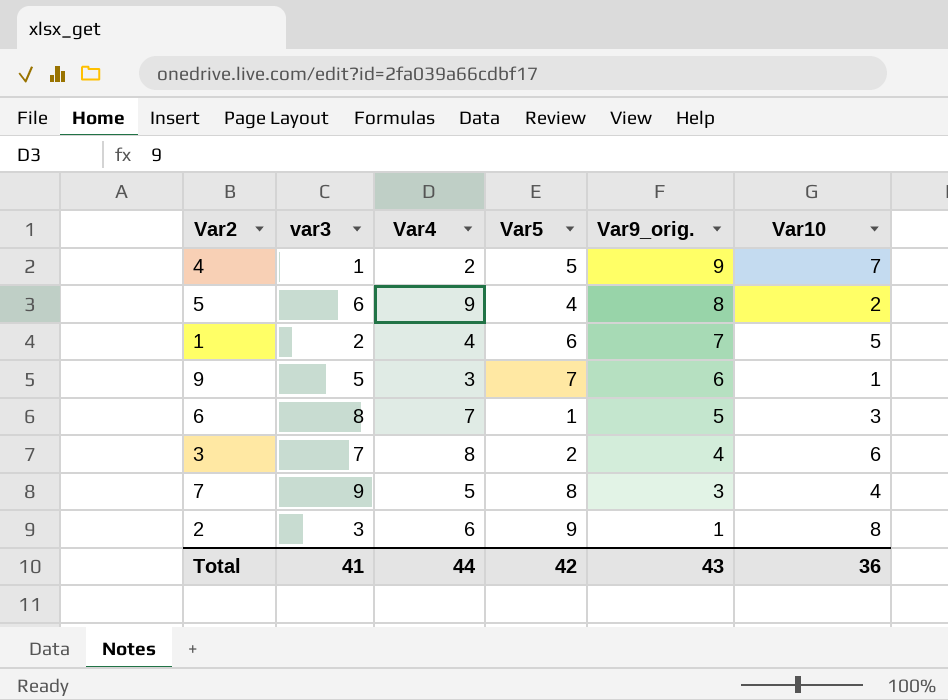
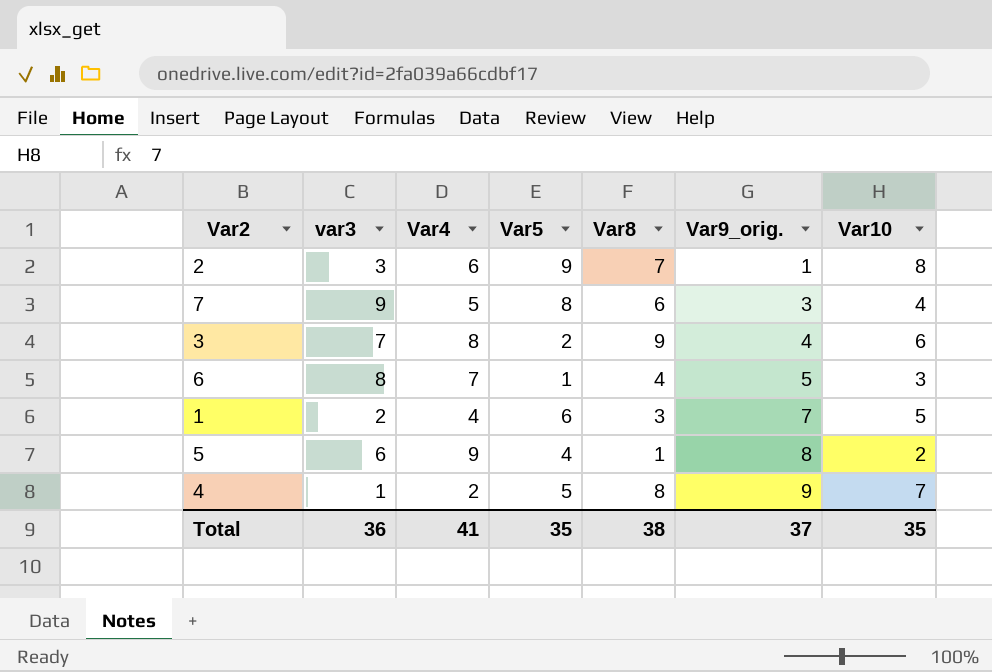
row order: Var9_orig. descending -> Var9_orig. ascending
column Var8 | position: none -> 5
row 9: 5 | 3 | 7 | 6 | 1 -> none
Total | var3: 41 -> 36
Total | Var4: 44 -> 41
Total | Var5: 42 -> 35
Total | Var9_orig.: 43 -> 37
Total | Var10: 36 -> 35

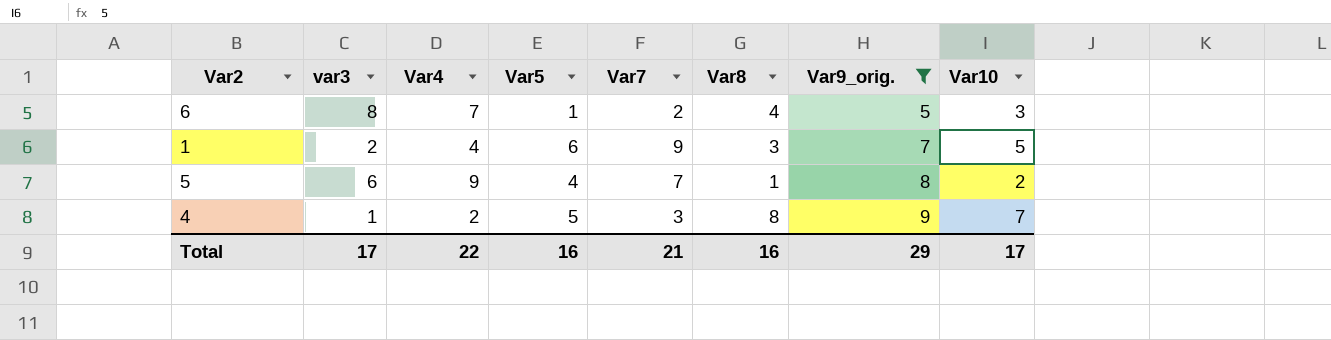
filter: none -> Var9_orig. >= 5
column Var7 | position: none -> 5
Total | var3: 36 -> 17
Total | Var4: 41 -> 22
Total | Var5: 35 -> 16
Total | Var8: 38 -> 16
Total | Var9_orig.: 37 -> 29
Total | Var10: 35 -> 17

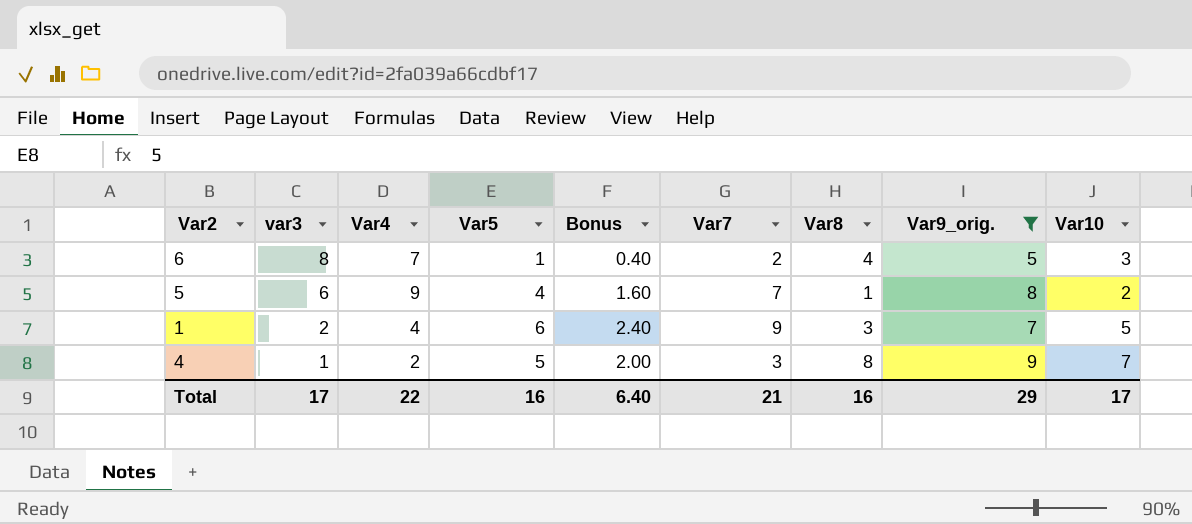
row order: Var9_orig. ascending -> var3 descending
column Bonus | formula: none -> [Var5] * 0.4

